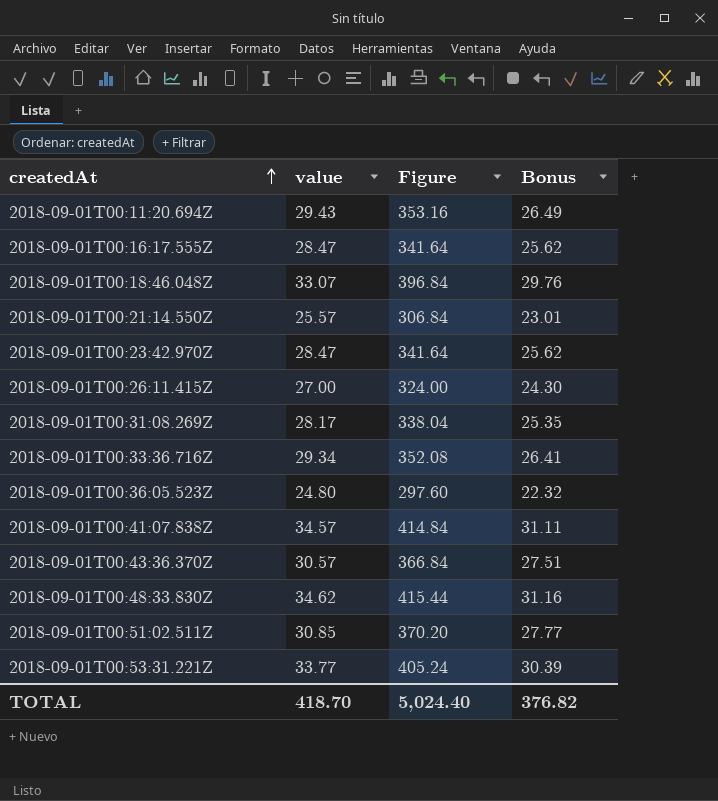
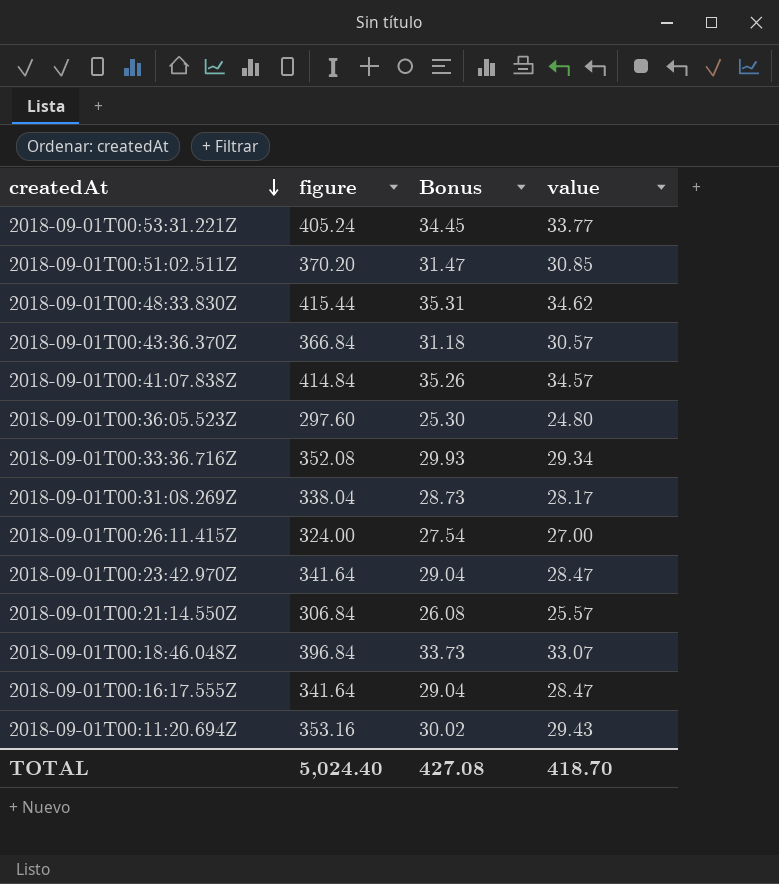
row order: createdAt ascending -> createdAt descending
column name: Figure -> figure
column Bonus | formula: [value] * 0.9 -> [value] * 1.02
column value | position: 2 -> 4
TOTAL | Bonus: 376.82 -> 427.08

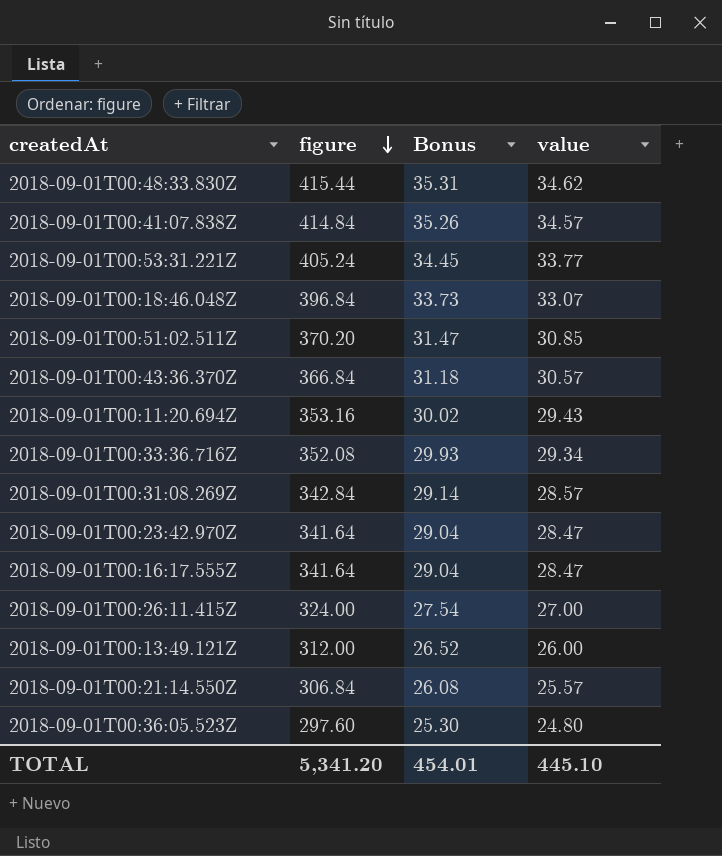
row order: createdAt descending -> figure descending
2018-09-01T00:31:08.269Z | figure: 338.04 -> 342.84
2018-09-01T00:31:08.269Z | Bonus: 28.73 -> 29.14
2018-09-01T00:31:08.269Z | value: 28.17 -> 28.57
row 2018-09-01T00:13:49.121Z: none -> 312.00 | 26.52 | 26.00
TOTAL | figure: 5,024.40 -> 5,341.20
TOTAL | Bonus: 427.08 -> 454.01
TOTAL | value: 418.70 -> 445.10

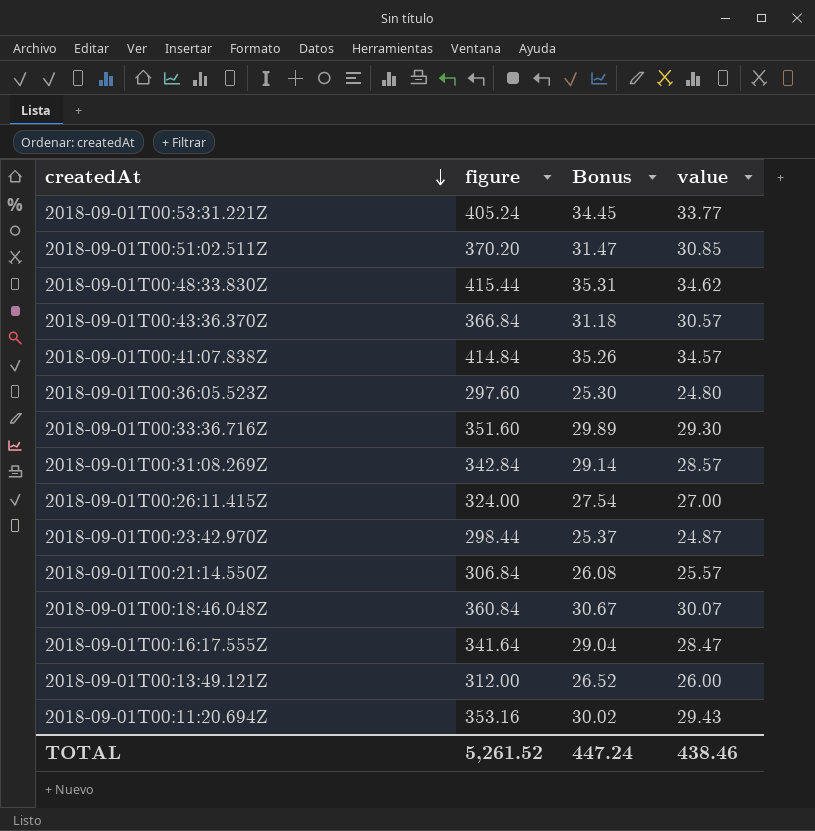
row order: figure descending -> createdAt descending
2018-09-01T00:33:36.716Z | figure: 352.08 -> 351.60
2018-09-01T00:33:36.716Z | Bonus: 29.93 -> 29.89
2018-09-01T00:33:36.716Z | value: 29.34 -> 29.30
2018-09-01T00:23:42.970Z | figure: 341.64 -> 298.44
2018-09-01T00:23:42.970Z | Bonus: 29.04 -> 25.37
2018-09-01T00:23:42.970Z | value: 28.47 -> 24.87
2018-09-01T00:18:46.048Z | figure: 396.84 -> 360.84
2018-09-01T00:18:46.048Z | Bonus: 33.73 -> 30.67
2018-09-01T00:18:46.048Z | value: 33.07 -> 30.07
TOTAL | figure: 5,341.20 -> 5,261.52
TOTAL | Bonus: 454.01 -> 447.24
TOTAL | value: 445.10 -> 438.46

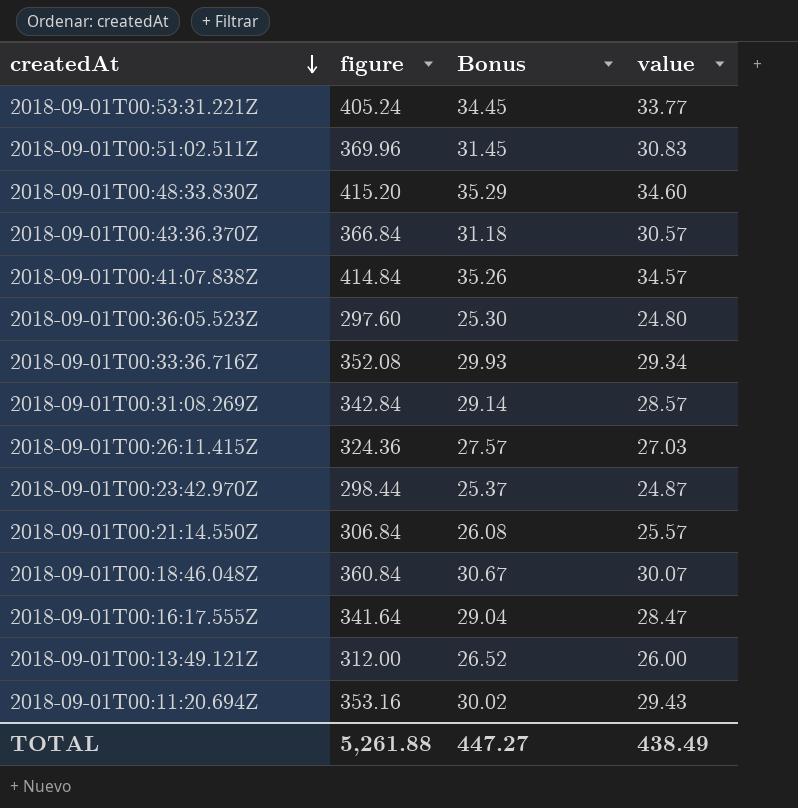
2018-09-01T00:51:02.511Z | figure: 370.20 -> 369.96
2018-09-01T00:51:02.511Z | Bonus: 31.47 -> 31.45
2018-09-01T00:51:02.511Z | value: 30.85 -> 30.83
2018-09-01T00:48:33.830Z | figure: 415.44 -> 415.20
2018-09-01T00:48:33.830Z | Bonus: 35.31 -> 35.29
2018-09-01T00:48:33.830Z | value: 34.62 -> 34.60
2018-09-01T00:33:36.716Z | figure: 351.60 -> 352.08
2018-09-01T00:33:36.716Z | Bonus: 29.89 -> 29.93
2018-09-01T00:33:36.716Z | value: 29.30 -> 29.34
2018-09-01T00:26:11.415Z | figure: 324.00 -> 324.36
2018-09-01T00:26:11.415Z | Bonus: 27.54 -> 27.57
2018-09-01T00:26:11.415Z | value: 27.00 -> 27.03
TOTAL | figure: 5,261.52 -> 5,261.88
TOTAL | Bonus: 447.24 -> 447.27
TOTAL | value: 438.46 -> 438.49

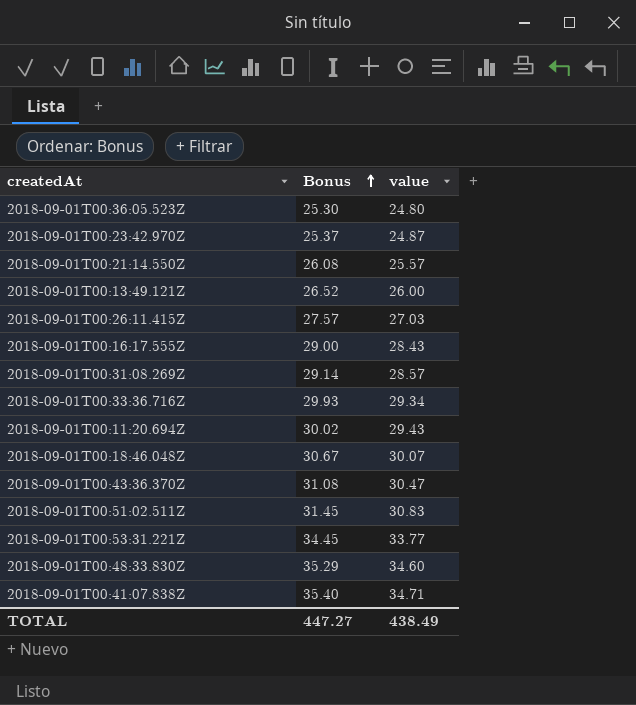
row order: createdAt descending -> Bonus ascending
column figure | formula: [value] * 12 -> none
2018-09-01T00:16:17.555Z | Bonus: 29.04 -> 29.00
2018-09-01T00:16:17.555Z | value: 28.47 -> 28.43
2018-09-01T00:43:36.370Z | Bonus: 31.18 -> 31.08
2018-09-01T00:43:36.370Z | value: 30.57 -> 30.47
2018-09-01T00:41:07.838Z | Bonus: 35.26 -> 35.40
2018-09-01T00:41:07.838Z | value: 34.57 -> 34.71

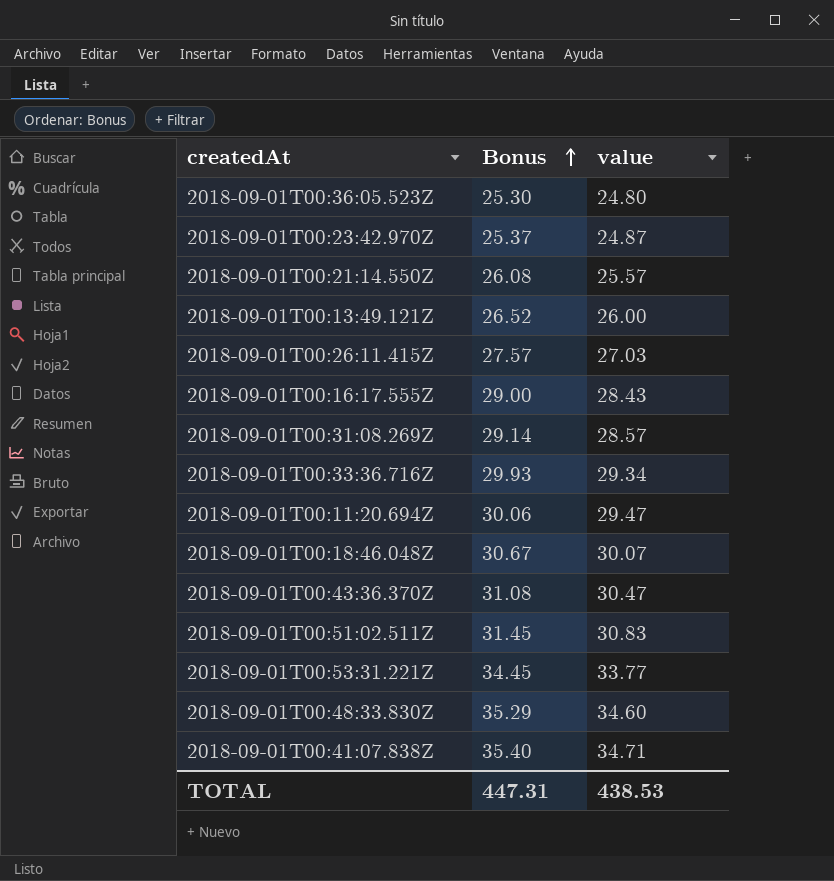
2018-09-01T00:11:20.694Z | Bonus: 30.02 -> 30.06
2018-09-01T00:11:20.694Z | value: 29.43 -> 29.47
TOTAL | Bonus: 447.27 -> 447.31
TOTAL | value: 438.49 -> 438.53

